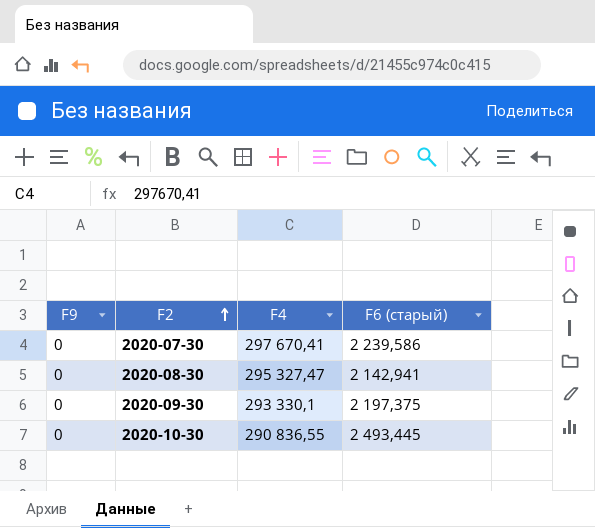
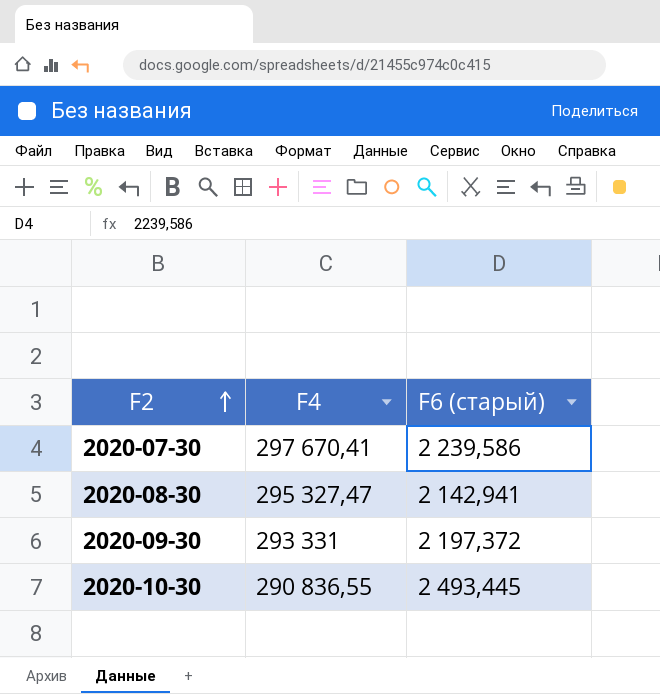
column F9 | position: 1 -> none
2020-09-30 | F4: 293 330,1 -> 293 331
2020-09-30 | F6 (старый): 2 197,375 -> 2 197,372

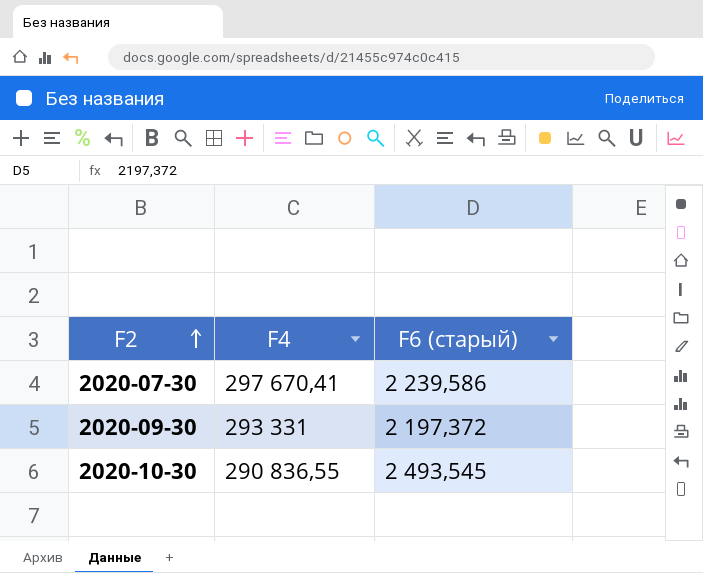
row 2020-08-30: 295 327,47 | 2 142,941 -> none
2020-10-30 | F6 (старый): 2 493,445 -> 2 493,545

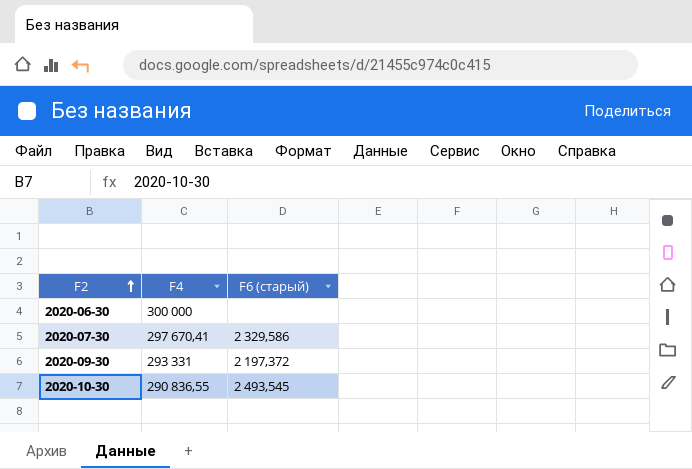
row 2020-06-30: none -> 300 000 | none
2020-07-30 | F6 (старый): 2 239,586 -> 2 329,586

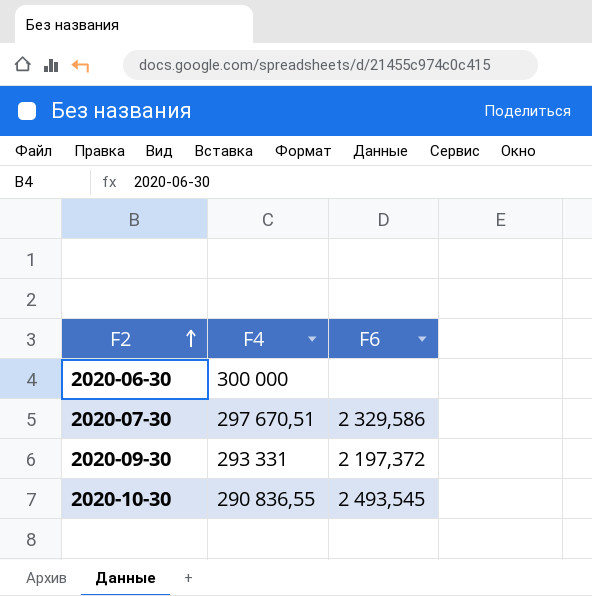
column name: F6 (старый) -> F6
2020-07-30 | F4: 297 670,41 -> 297 670,51

